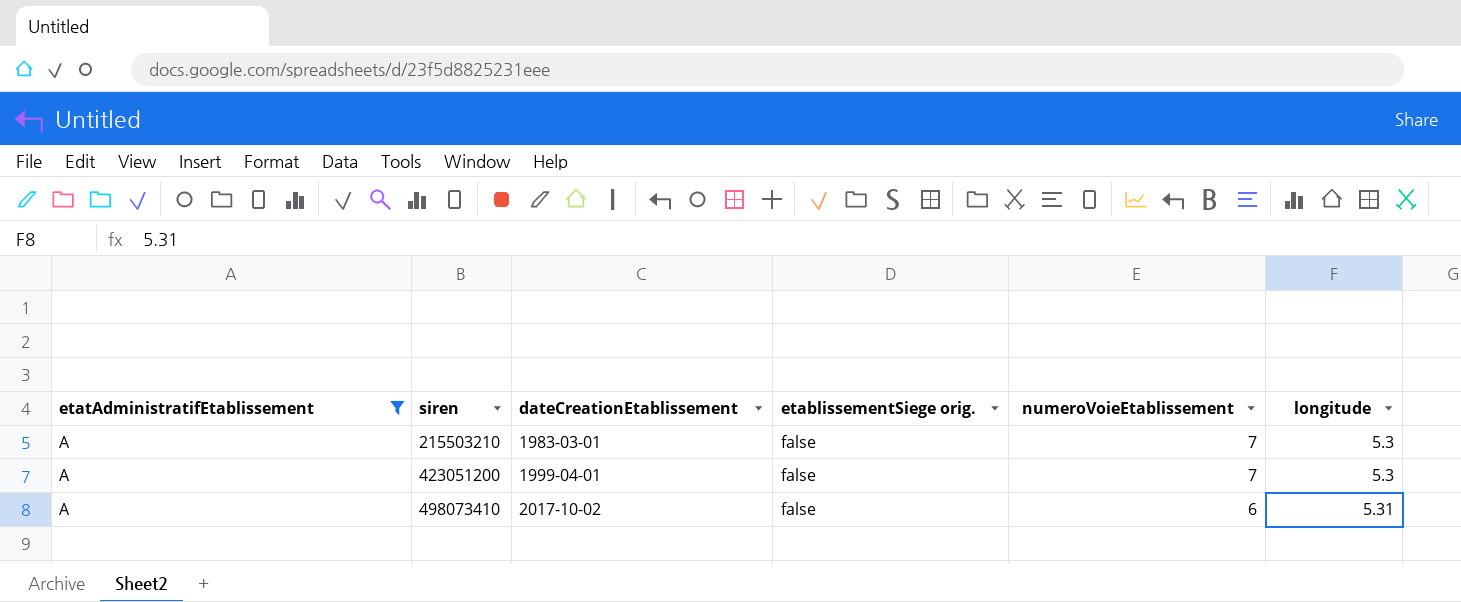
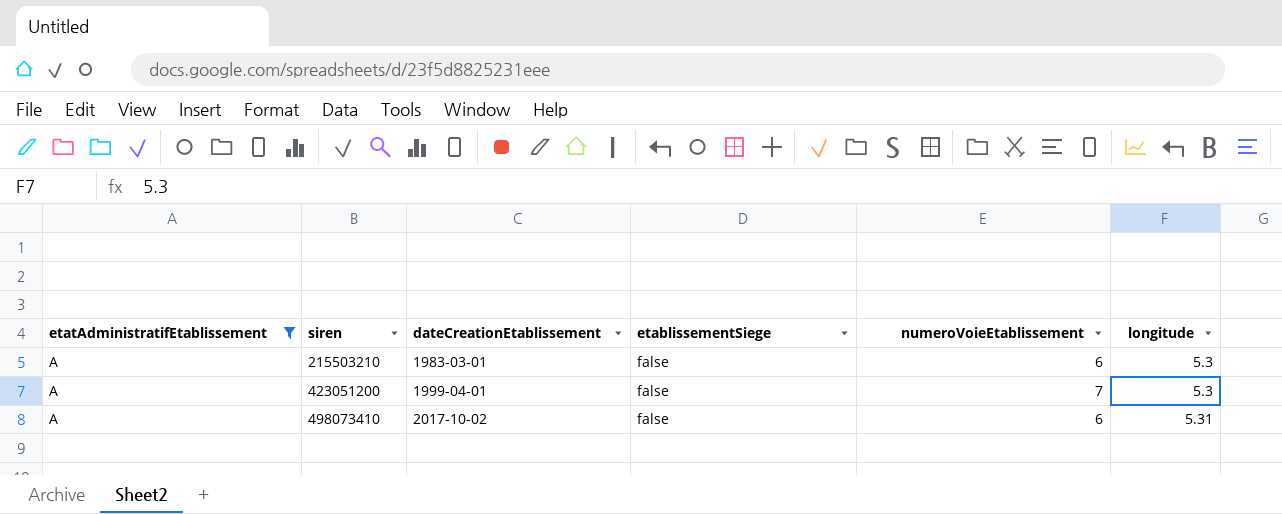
column name: etablissementSiege orig. -> etablissementSiege
215503210 | numeroVoieEtablissement: 7 -> 6

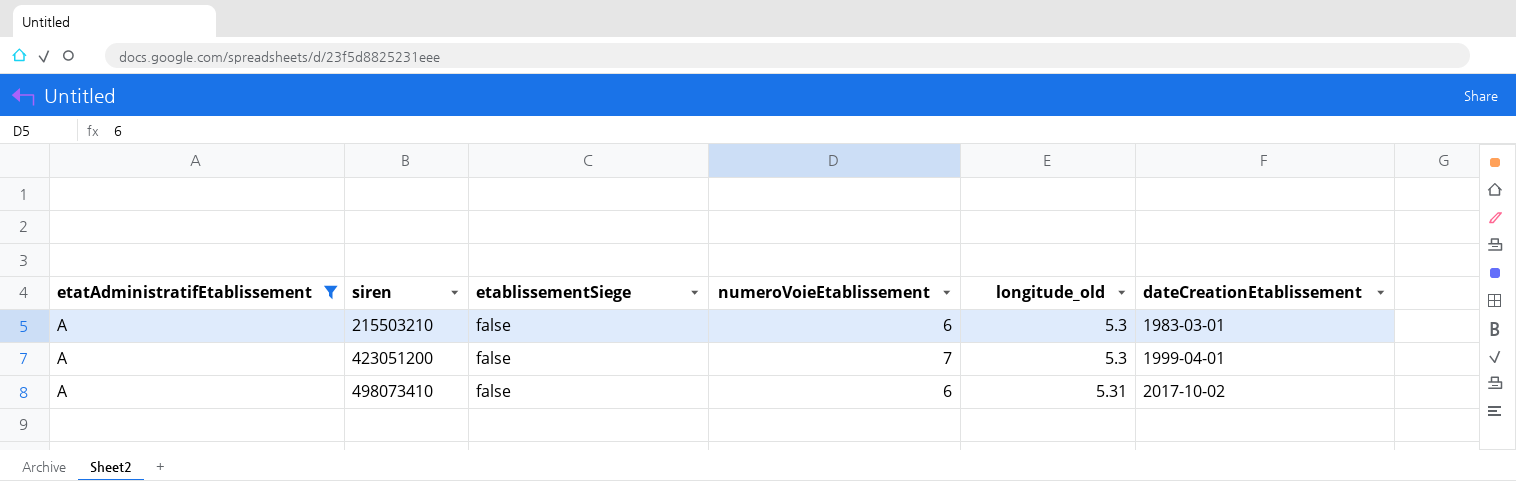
column name: longitude -> longitude_old
column dateCreationEtablissement | position: 3 -> 6

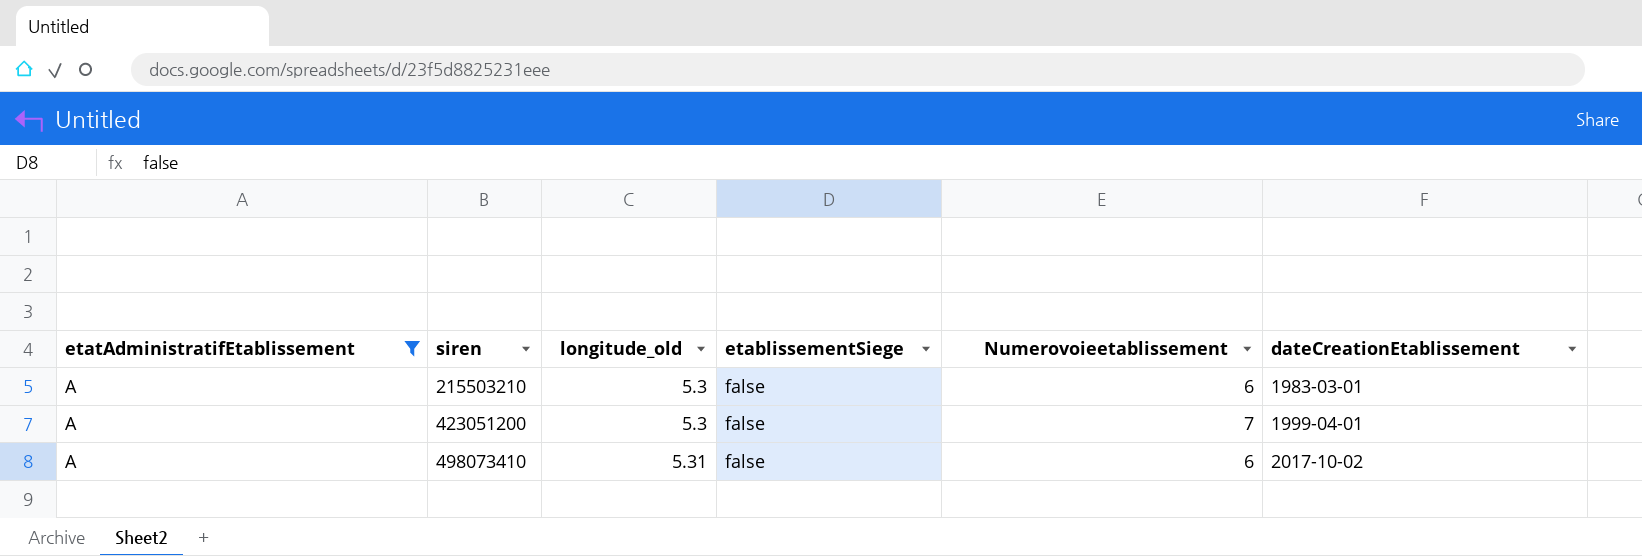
column longitude_old | position: 5 -> 3
column name: numeroVoieEtablissement -> Numerovoieetablissement

